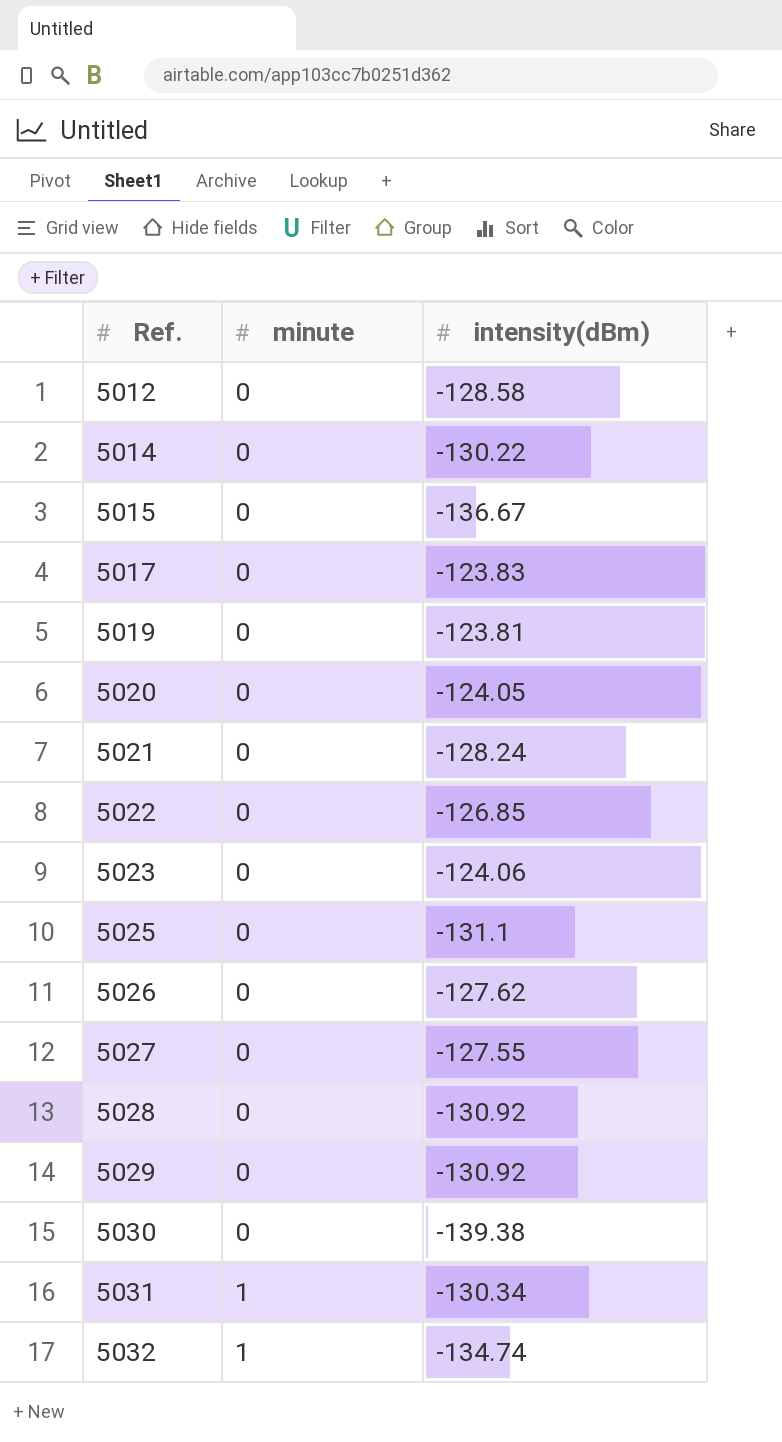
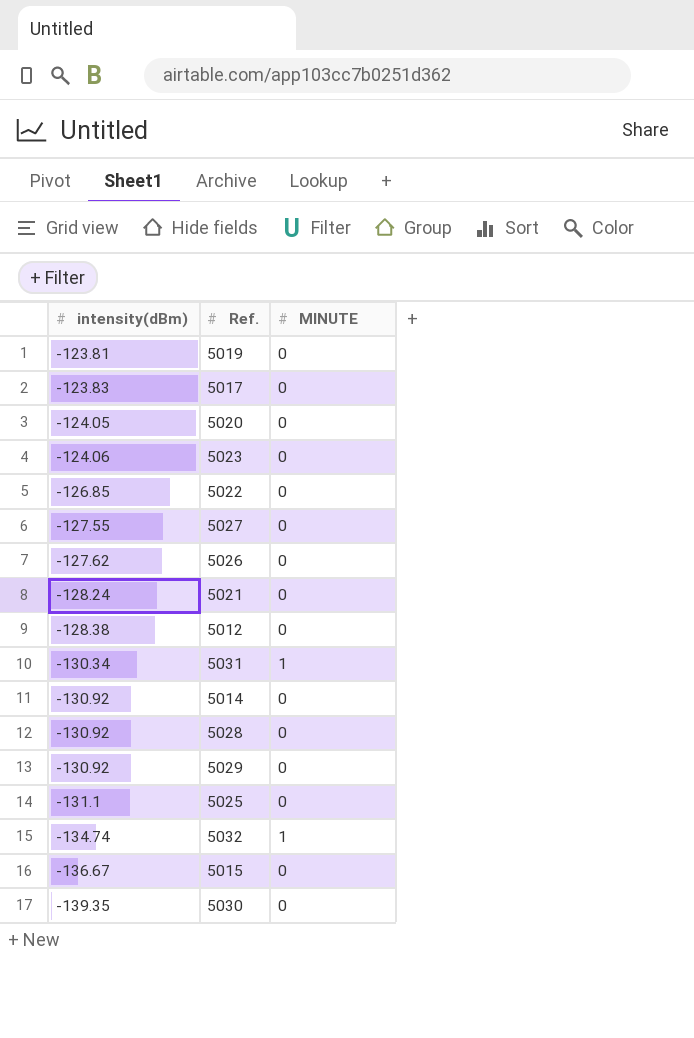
row order: Ref. ascending -> intensity(dBm) descending
column intensity(dBm) | position: 3 -> 1
column name: minute -> MINUTE
5012 | intensity(dBm): -128.58 -> -128.38
5014 | intensity(dBm): -130.22 -> -130.92
5030 | intensity(dBm): -139.38 -> -139.35

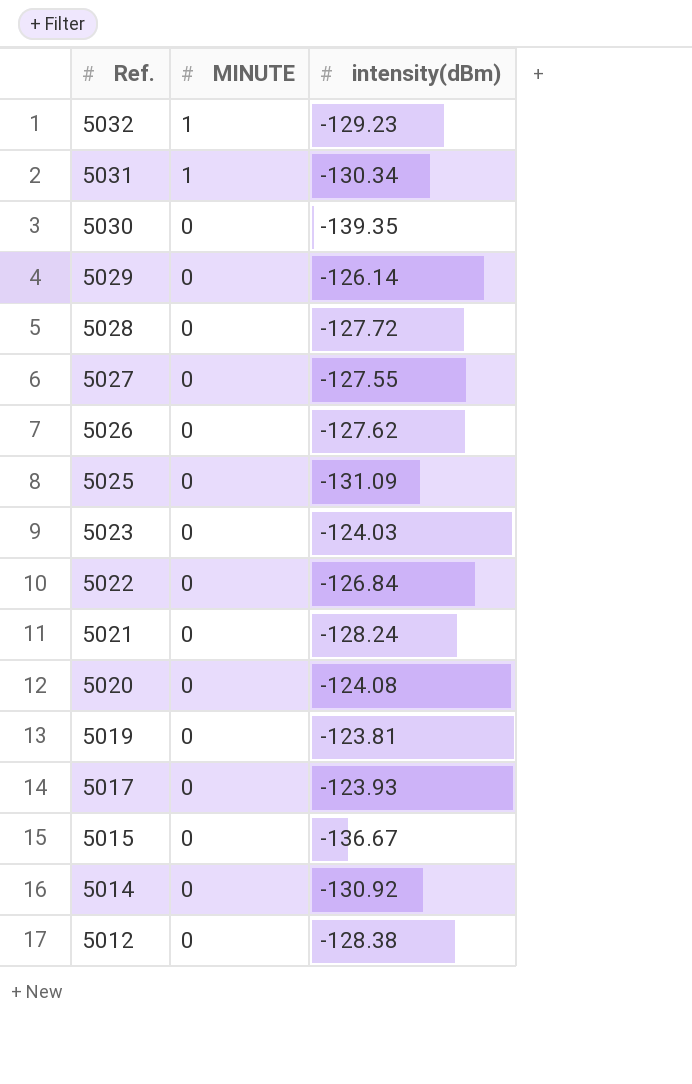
row order: intensity(dBm) descending -> Ref. descending
column intensity(dBm) | position: 1 -> 3
5032 | intensity(dBm): -134.74 -> -129.23
5029 | intensity(dBm): -130.92 -> -126.14
5028 | intensity(dBm): -130.92 -> -127.72
5025 | intensity(dBm): -131.1 -> -131.09
5023 | intensity(dBm): -124.06 -> -124.03
5022 | intensity(dBm): -126.85 -> -126.84
5020 | intensity(dBm): -124.05 -> -124.08
5017 | intensity(dBm): -123.83 -> -123.93

